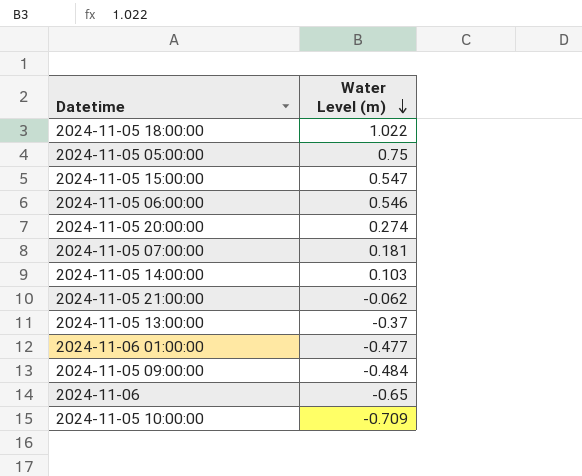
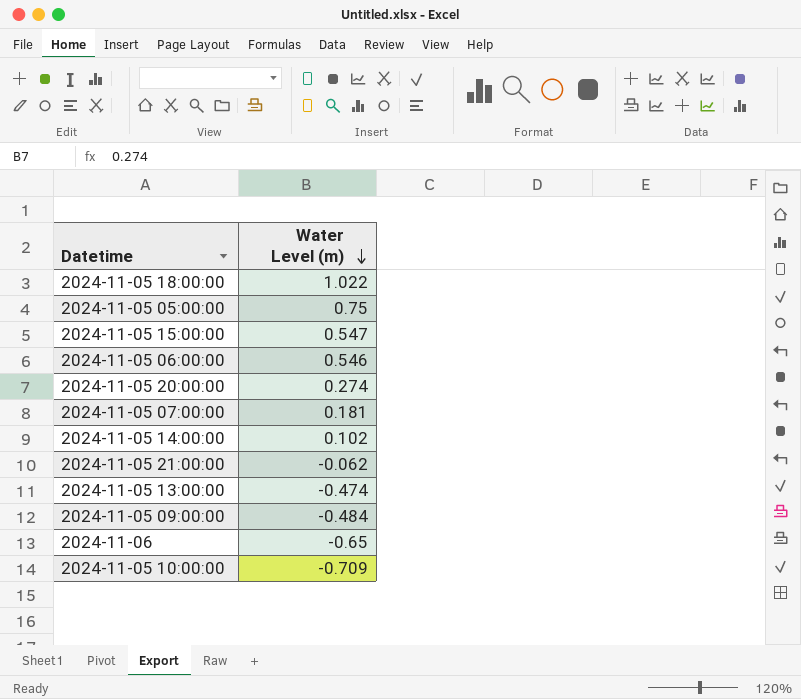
row 2024-11-06 01:00:00: -0.477 -> none
2024-11-05 14:00:00 | Water Level (m): 0.103 -> 0.102
2024-11-05 13:00:00 | Water Level (m): -0.37 -> -0.474

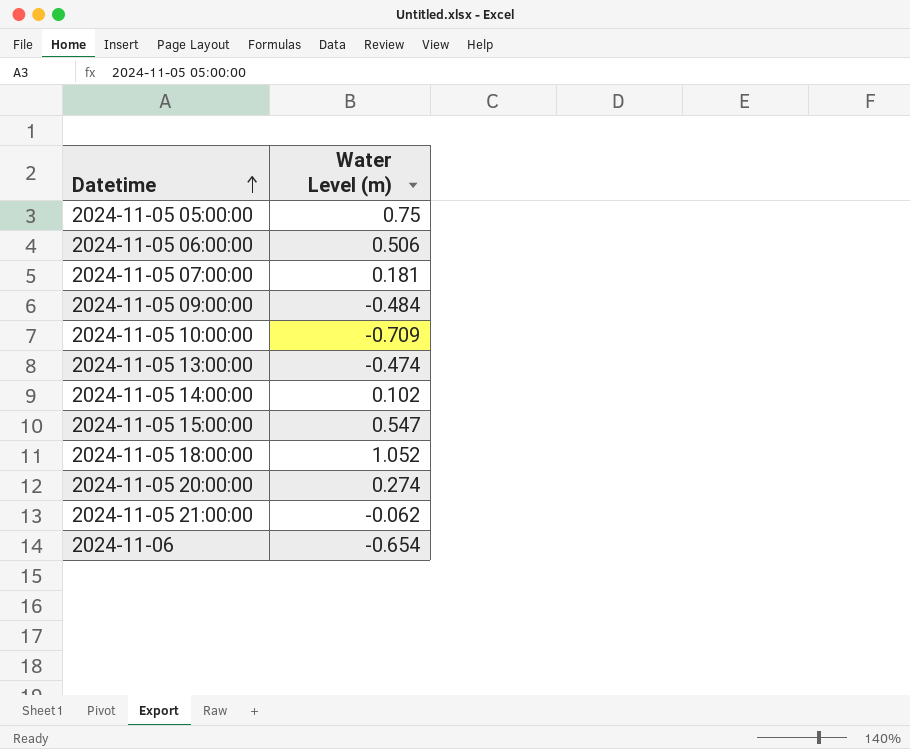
row order: Water Level (m) descending -> Datetime ascending
2024-11-05 06:00:00 | Water Level (m): 0.546 -> 0.506
2024-11-05 18:00:00 | Water Level (m): 1.022 -> 1.052
2024-11-06 | Water Level (m): -0.65 -> -0.654

